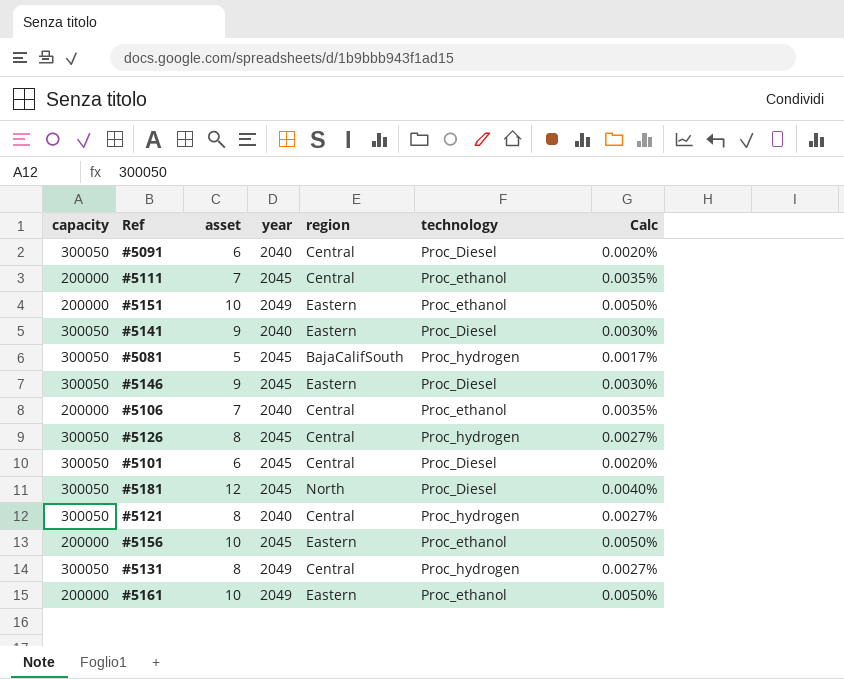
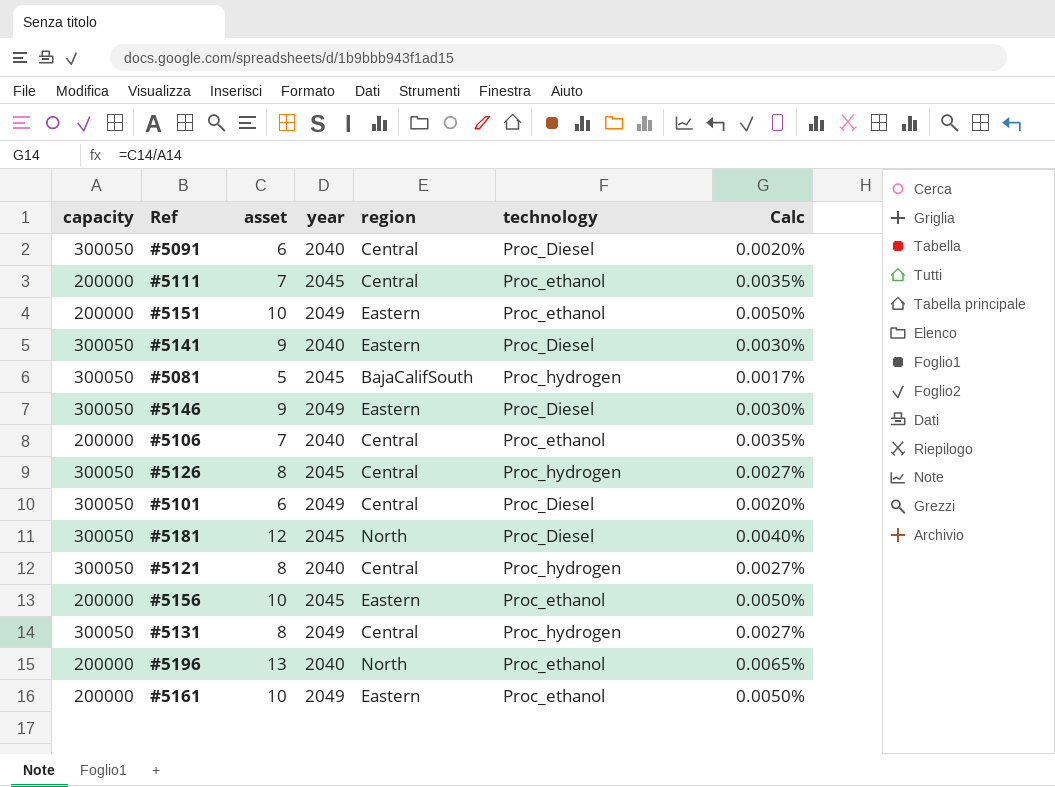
#5146 | year: 2045 -> 2049
#5101 | year: 2045 -> 2049
row #5196: none -> 200000 | 13 | 2040 | North | Proc_ethanol | 0.0065%

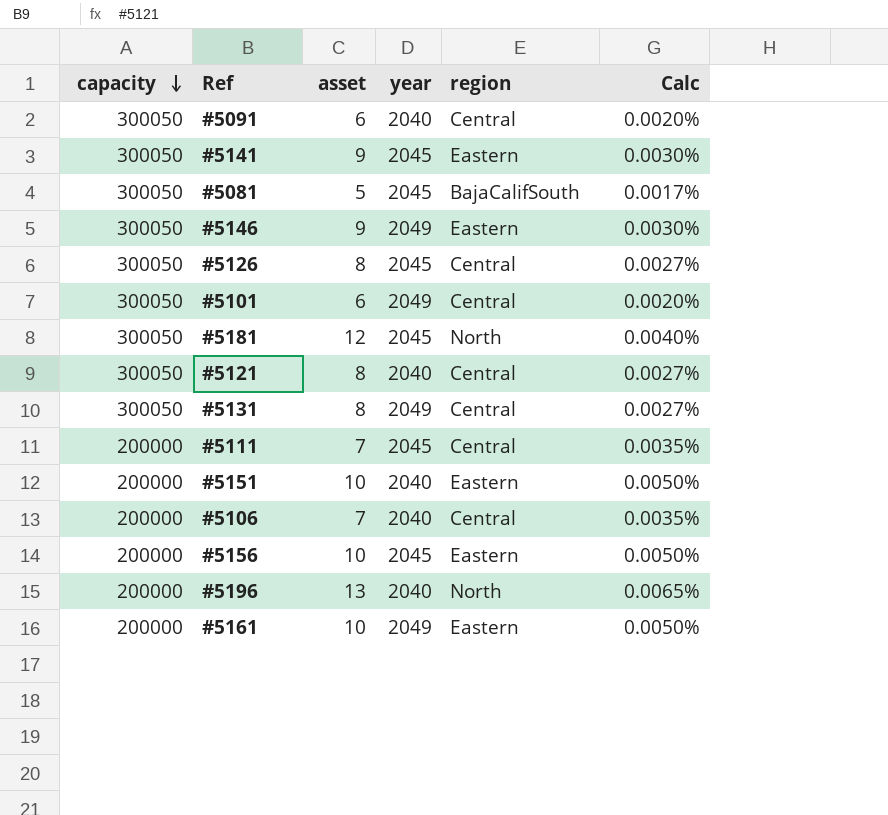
row order: none -> capacity descending
column technology | position: 6 -> none
#5141 | year: 2040 -> 2045
#5151 | year: 2049 -> 2040

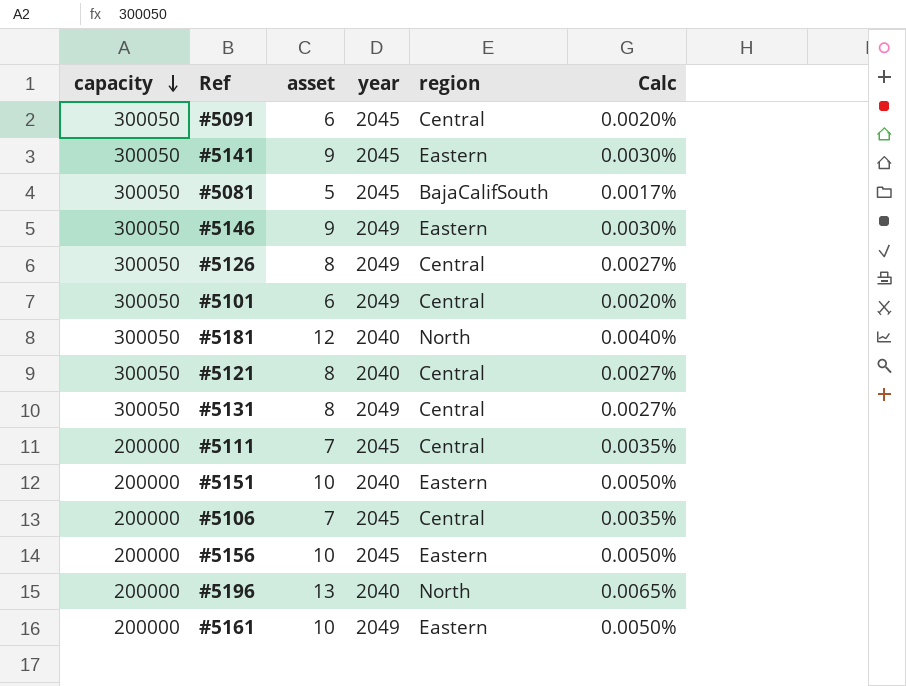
#5091 | year: 2040 -> 2045
#5126 | year: 2045 -> 2049
#5181 | year: 2045 -> 2040
#5106 | year: 2040 -> 2045

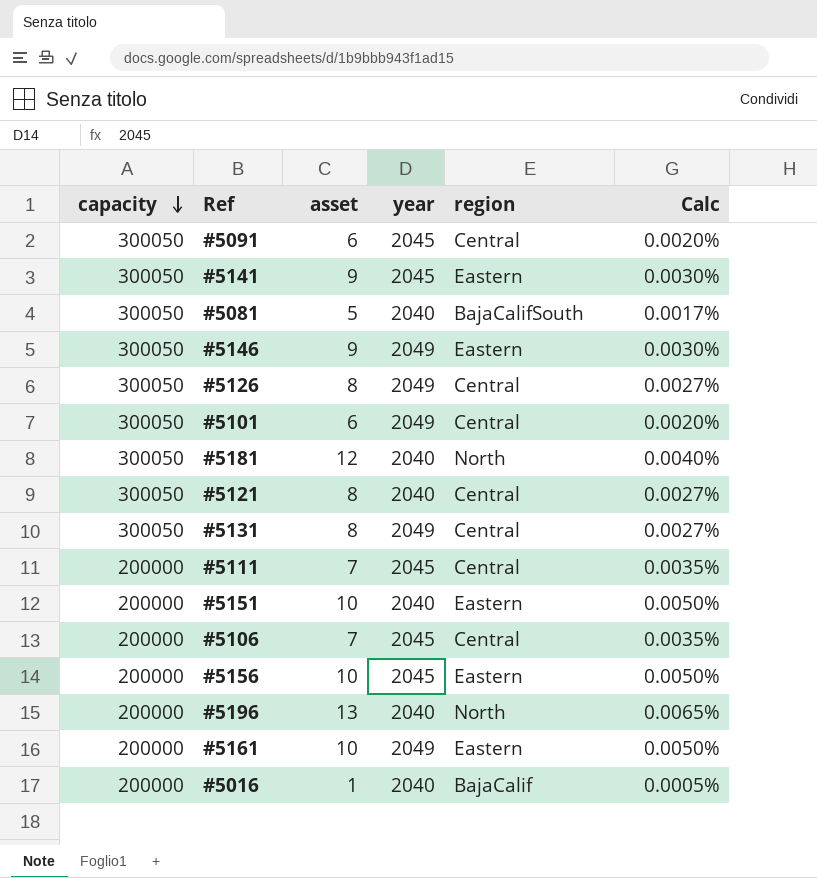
#5081 | year: 2045 -> 2040
row #5016: none -> 200000 | 1 | 2040 | BajaCalif | 0.0005%

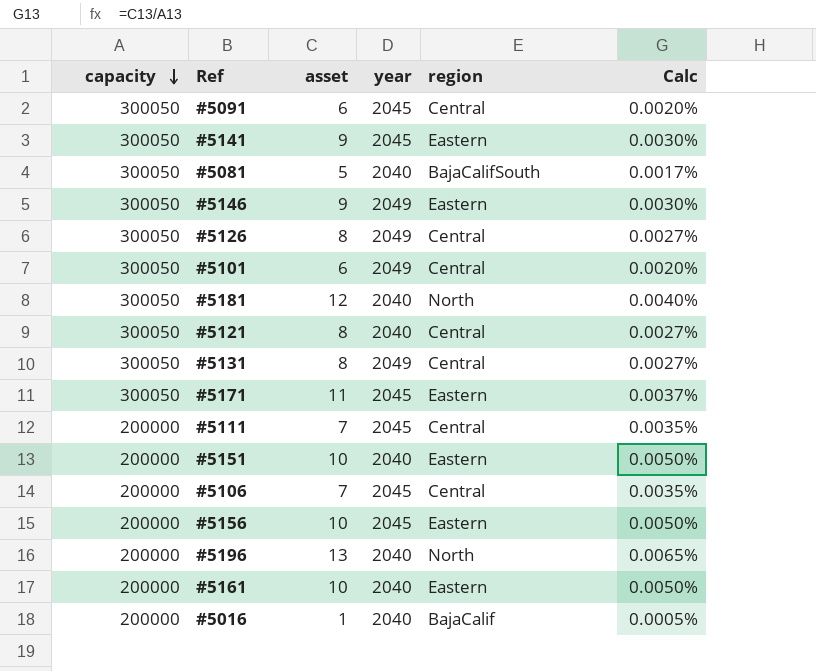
row #5171: none -> 300050 | 11 | 2045 | Eastern | 0.0037%
#5161 | year: 2049 -> 2040

